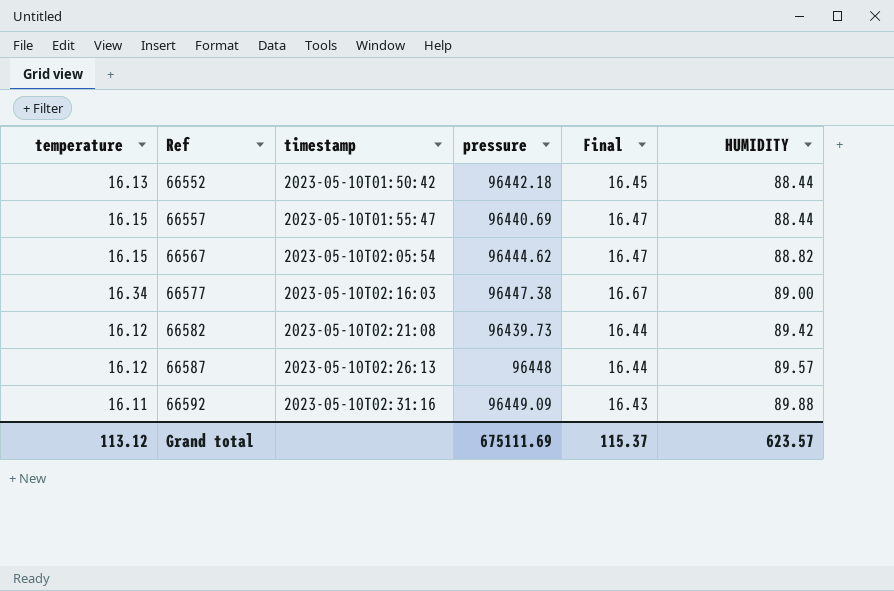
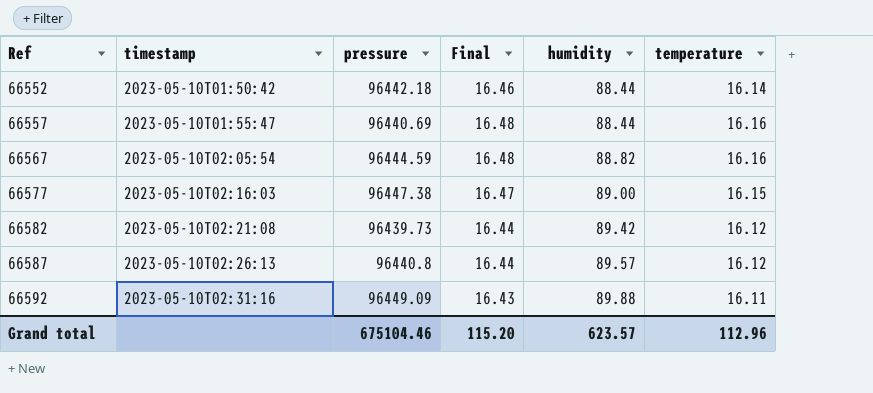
column name: HUMIDITY -> humidity
column temperature | position: 1 -> 6
66552 | Final: 16.45 -> 16.46
66552 | temperature: 16.13 -> 16.14
66557 | Final: 16.47 -> 16.48
66557 | temperature: 16.15 -> 16.16
66567 | pressure: 96444.62 -> 96444.59
66567 | Final: 16.47 -> 16.48
66567 | temperature: 16.15 -> 16.16
66577 | Final: 16.67 -> 16.47
66577 | temperature: 16.34 -> 16.15
66587 | pressure: 96448 -> 96440.8
Grand total | pressure: 675111.69 -> 675104.46
Grand total | Final: 115.37 -> 115.20
Grand total | temperature: 113.12 -> 112.96

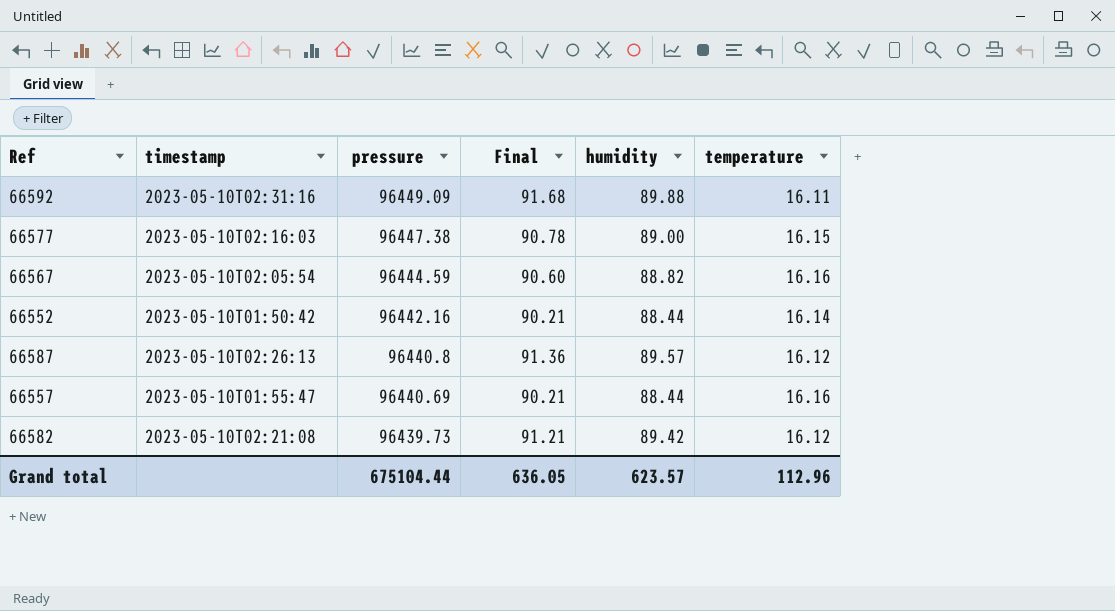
row order: Ref ascending -> pressure descending
column Final | formula: [temperature] * 1.02 -> [humidity] * 1.02
66552 | pressure: 96442.18 -> 96442.16
Grand total | pressure: 675104.46 -> 675104.44
Grand total | Final: 115.20 -> 636.05

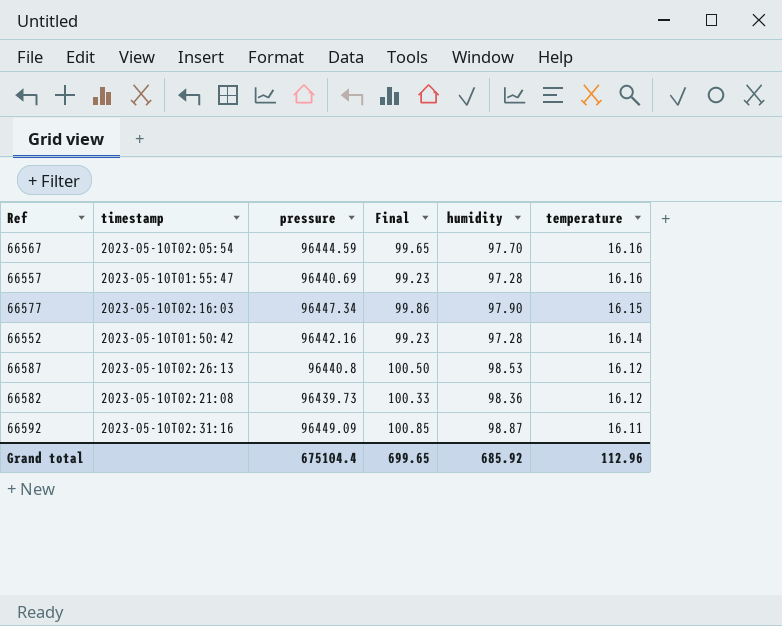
row order: pressure descending -> temperature descending
66567 | Final: 90.60 -> 99.65
66567 | humidity: 88.82 -> 97.70
66557 | Final: 90.21 -> 99.23
66557 | humidity: 88.44 -> 97.28
66577 | pressure: 96447.38 -> 96447.34
66577 | Final: 90.78 -> 99.86
66577 | humidity: 89.00 -> 97.90
66552 | Final: 90.21 -> 99.23
66552 | humidity: 88.44 -> 97.28
66587 | Final: 91.36 -> 100.50
66587 | humidity: 89.57 -> 98.53
66582 | Final: 91.21 -> 100.33
66582 | humidity: 89.42 -> 98.36
66592 | Final: 91.68 -> 100.85
66592 | humidity: 89.88 -> 98.87
Grand total | pressure: 675104.44 -> 675104.4
Grand total | Final: 636.05 -> 699.65
Grand total | humidity: 623.57 -> 685.92

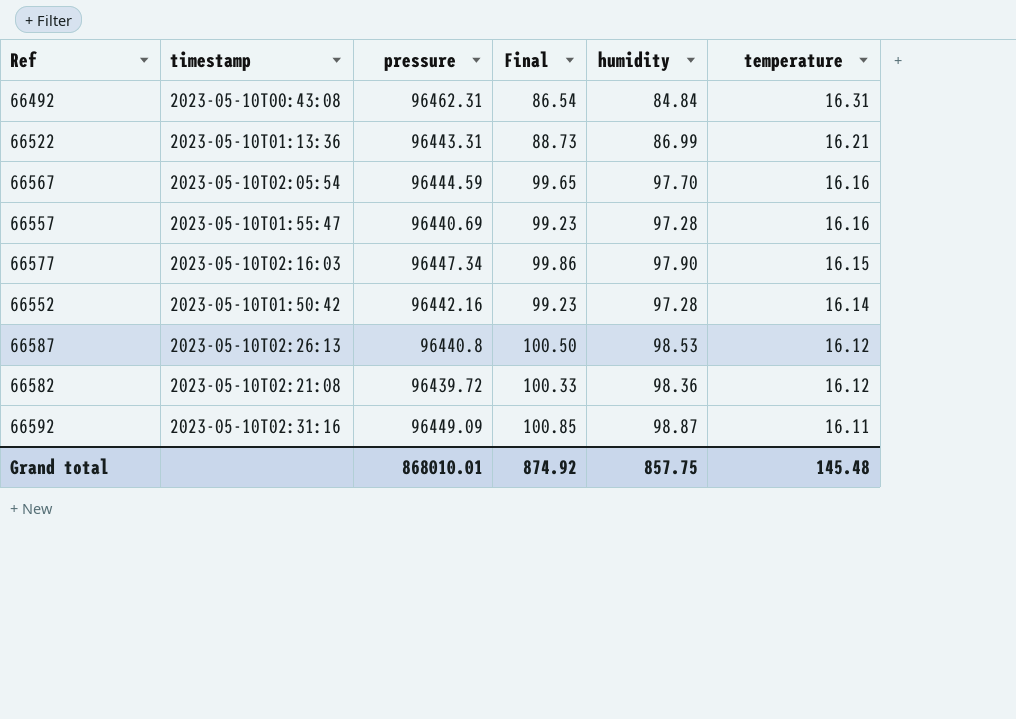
row 66492: none -> 2023-05-10T00:43:08 | 96462.31 | 86.54 | 84.84 | 16.31
row 66522: none -> 2023-05-10T01:13:36 | 96443.31 | 88.73 | 86.99 | 16.21
66582 | pressure: 96439.73 -> 96439.72
Grand total | pressure: 675104.4 -> 868010.01
Grand total | Final: 699.65 -> 874.92
Grand total | humidity: 685.92 -> 857.75
Grand total | temperature: 112.96 -> 145.48

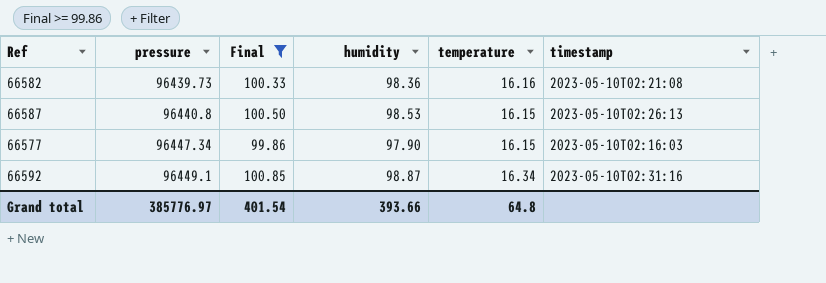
filter: none -> Final >= 99.86
row order: temperature descending -> pressure ascending
column timestamp | position: 2 -> 6
66582 | pressure: 96439.72 -> 96439.73
66582 | temperature: 16.12 -> 16.16
66587 | temperature: 16.12 -> 16.15
66592 | pressure: 96449.09 -> 96449.1
66592 | temperature: 16.11 -> 16.34
Grand total | pressure: 868010.01 -> 385776.97
Grand total | Final: 874.92 -> 401.54
Grand total | humidity: 857.75 -> 393.66
Grand total | temperature: 145.48 -> 64.8

